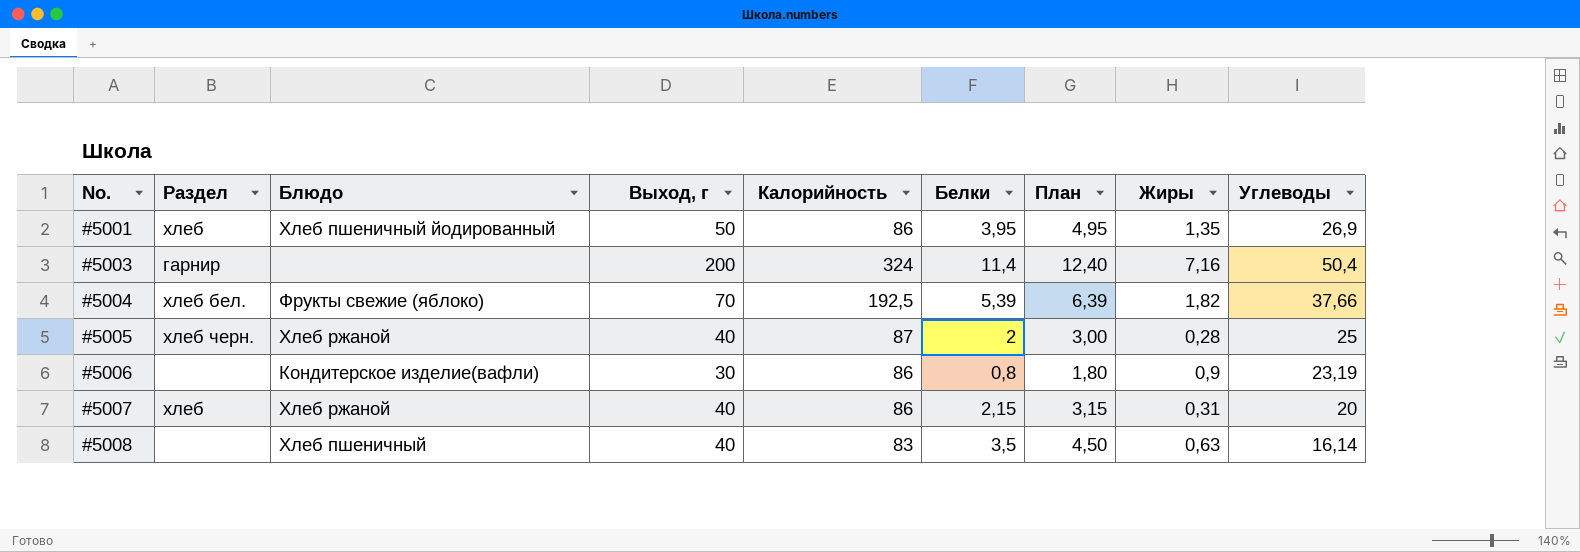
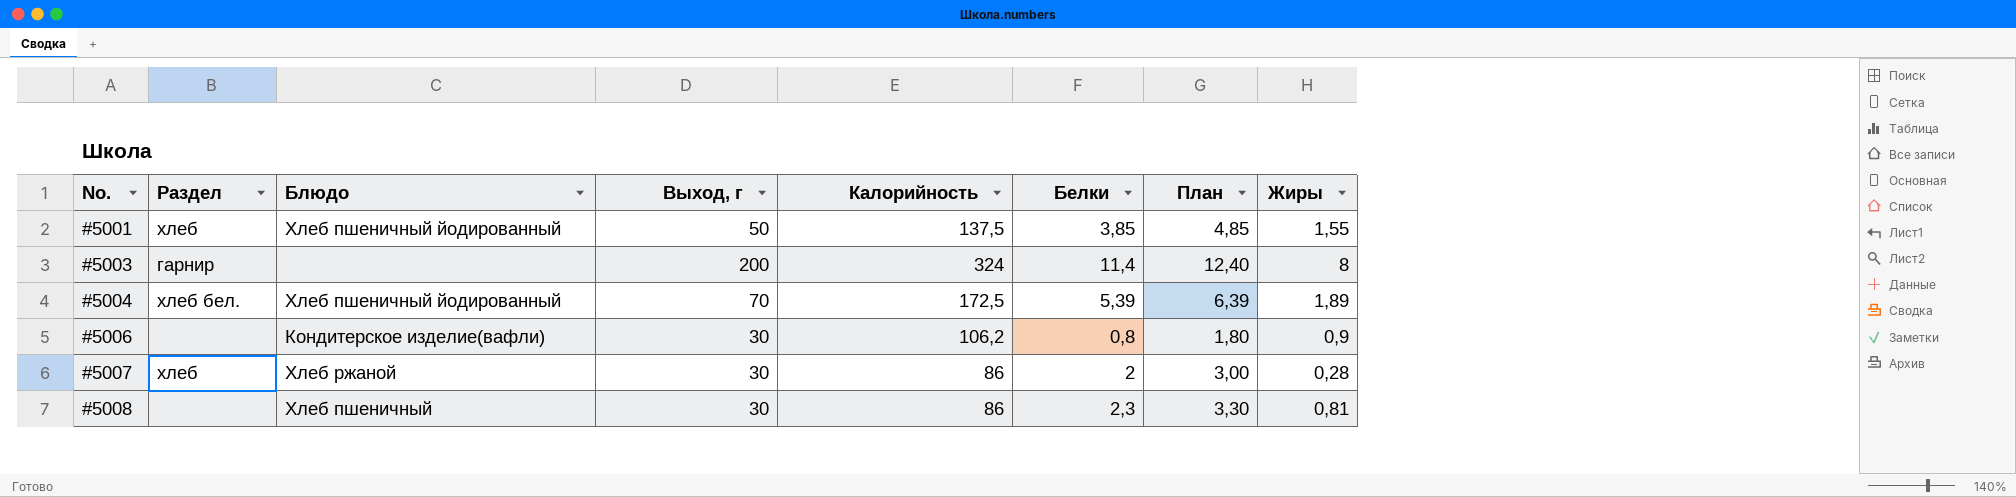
column Углеводы | position: 9 -> none
row #5005: хлеб черн. | Хлеб ржаной | 40 | 87 | 2 | 3,00 | 0,28 | 25 -> none
#5001 | Калорийность: 86 -> 137,5
#5001 | Белки: 3,95 -> 3,85
#5001 | План: 4,95 -> 4,85
#5001 | Жиры: 1,35 -> 1,55
#5003 | Жиры: 7,16 -> 8
#5004 | Блюдо: Фрукты свежие (яблоко) -> Хлеб пшеничный йодированный
#5004 | Калорийность: 192,5 -> 172,5
#5004 | Жиры: 1,82 -> 1,89
#5006 | Калорийность: 86 -> 106,2
#5007 | Выход, г: 40 -> 30
#5007 | Белки: 2,15 -> 2
#5007 | План: 3,15 -> 3,00
#5007 | Жиры: 0,31 -> 0,28
#5008 | Выход, г: 40 -> 30
#5008 | Калорийность: 83 -> 86
#5008 | Белки: 3,5 -> 2,3
#5008 | План: 4,50 -> 3,30
#5008 | Жиры: 0,63 -> 0,81

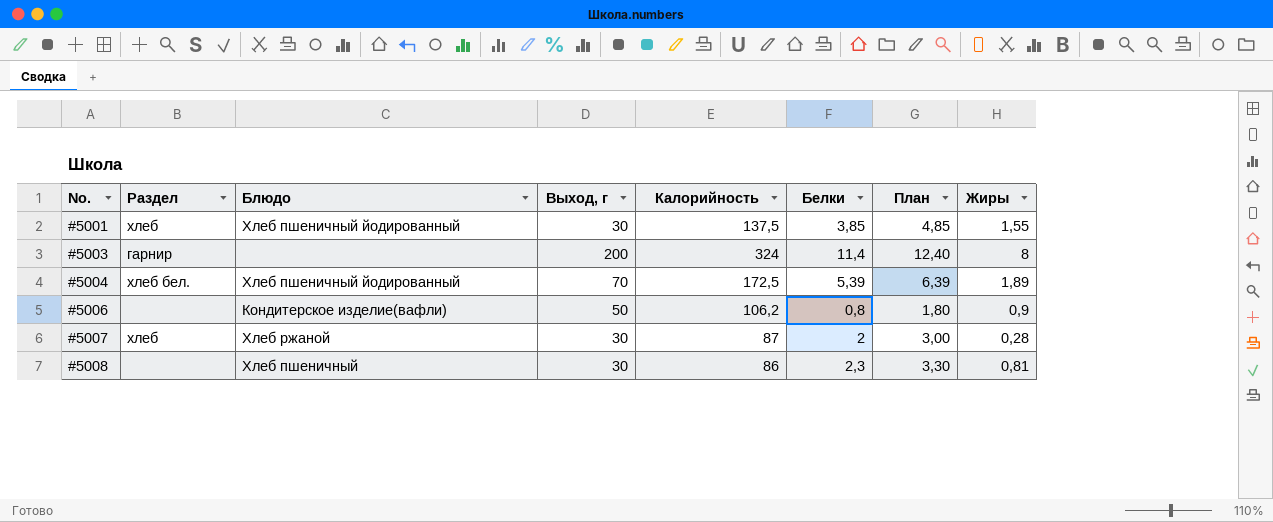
#5001 | Выход, г: 50 -> 30
#5006 | Выход, г: 30 -> 50
#5007 | Калорийность: 86 -> 87

